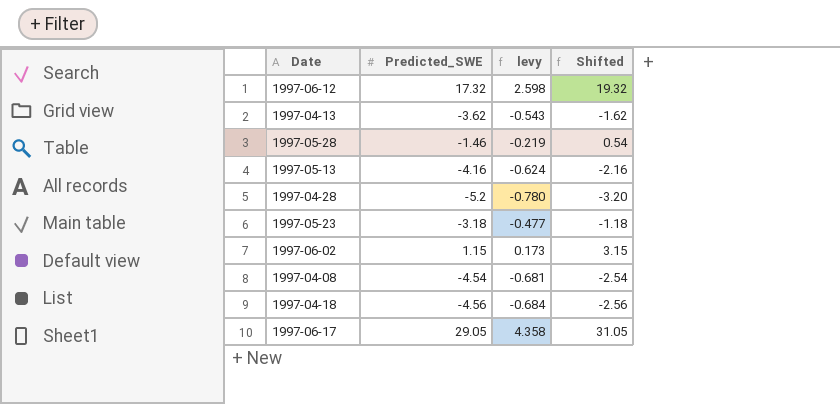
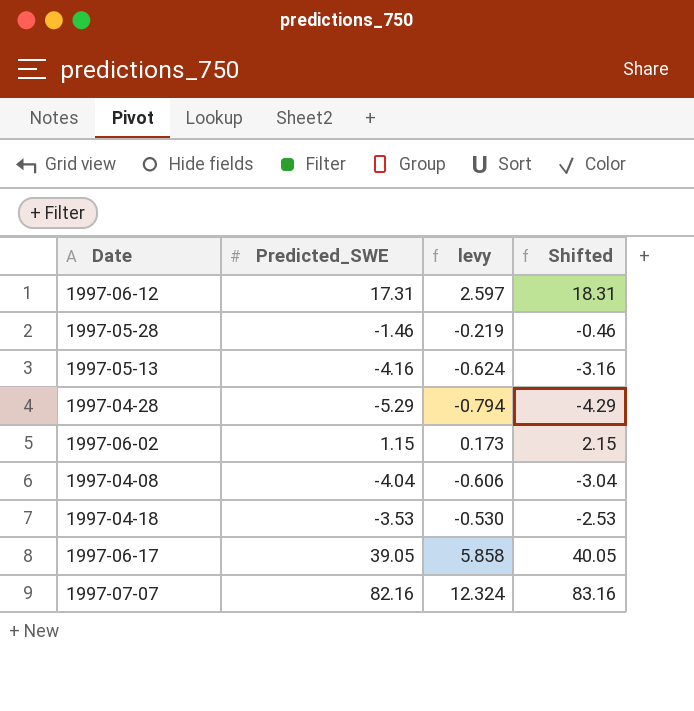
column Shifted | formula: [Predicted_SWE] + 2 -> [Predicted_SWE] + 1
row 1997-04-13: -3.62 | -0.543 | -1.62 -> none
row 1997-05-23: -3.18 | -0.477 | -1.18 -> none
1997-06-12 | Predicted_SWE: 17.32 -> 17.31
1997-06-12 | levy: 2.598 -> 2.597
1997-04-28 | Predicted_SWE: -5.2 -> -5.29
1997-04-28 | levy: -0.780 -> -0.794
1997-04-08 | Predicted_SWE: -4.54 -> -4.04
1997-04-08 | levy: -0.681 -> -0.606
1997-04-18 | Predicted_SWE: -4.56 -> -3.53
1997-04-18 | levy: -0.684 -> -0.530
1997-06-17 | Predicted_SWE: 29.05 -> 39.05
1997-06-17 | levy: 4.358 -> 5.858
row 1997-07-07: none -> 82.16 | 12.324 | 83.16

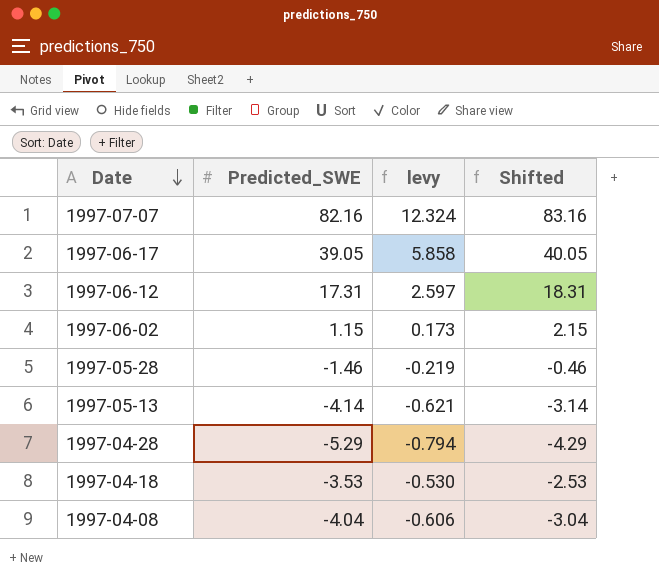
row order: none -> Date descending
1997-05-13 | Predicted_SWE: -4.16 -> -4.14
1997-05-13 | levy: -0.624 -> -0.621
1997-05-13 | Shifted: -3.16 -> -3.14

